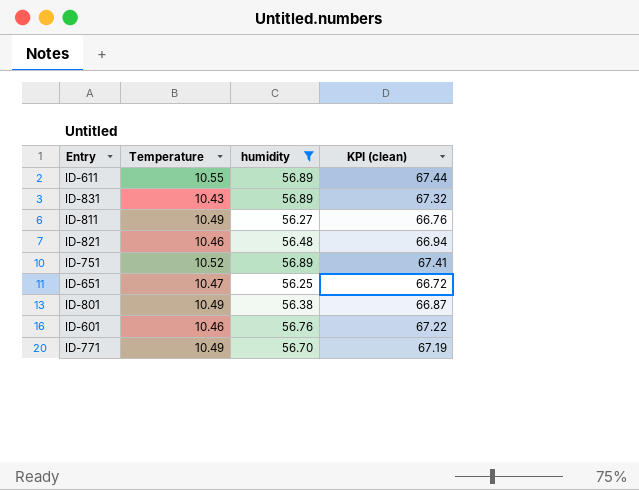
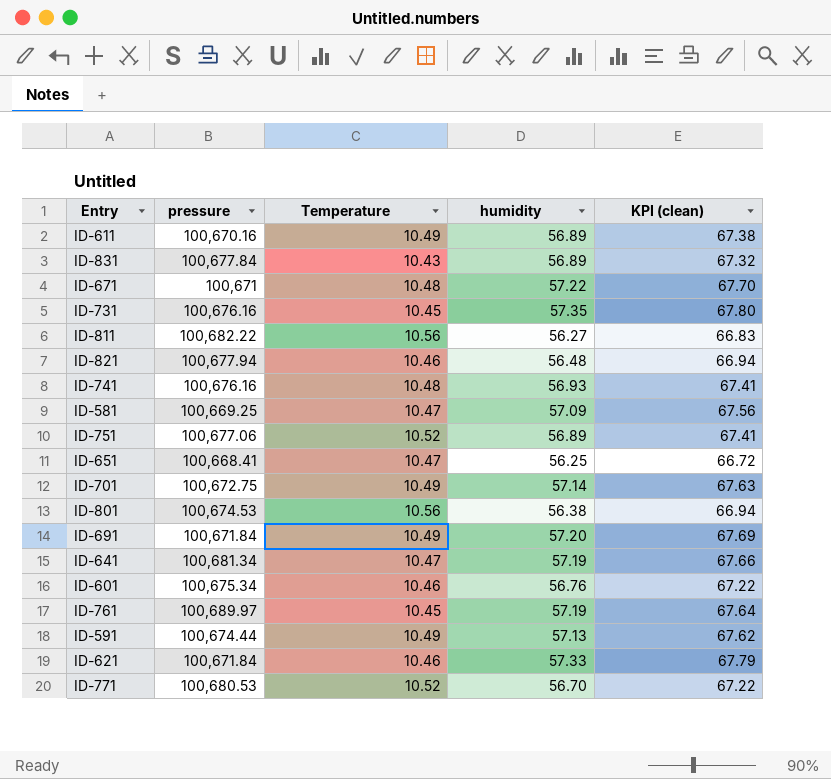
filter: humidity <= 56.89 -> none
column pressure | position: none -> 2
ID-611 | Temperature: 10.55 -> 10.49
ID-611 | KPI (clean): 67.44 -> 67.38
ID-811 | Temperature: 10.49 -> 10.56
ID-811 | KPI (clean): 66.76 -> 66.83
ID-801 | Temperature: 10.49 -> 10.56
ID-801 | KPI (clean): 66.87 -> 66.94
ID-771 | Temperature: 10.49 -> 10.52
ID-771 | KPI (clean): 67.19 -> 67.22

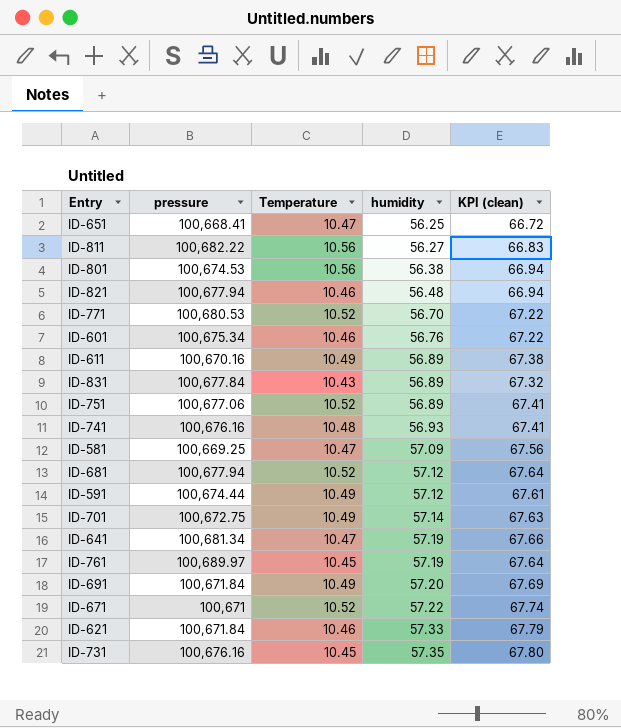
row order: none -> humidity ascending
row ID-681: none -> 100,677.94 | 10.52 | 57.12 | 67.64
ID-591 | humidity: 57.13 -> 57.12
ID-591 | KPI (clean): 67.62 -> 67.61
ID-671 | Temperature: 10.48 -> 10.52
ID-671 | KPI (clean): 67.70 -> 67.74

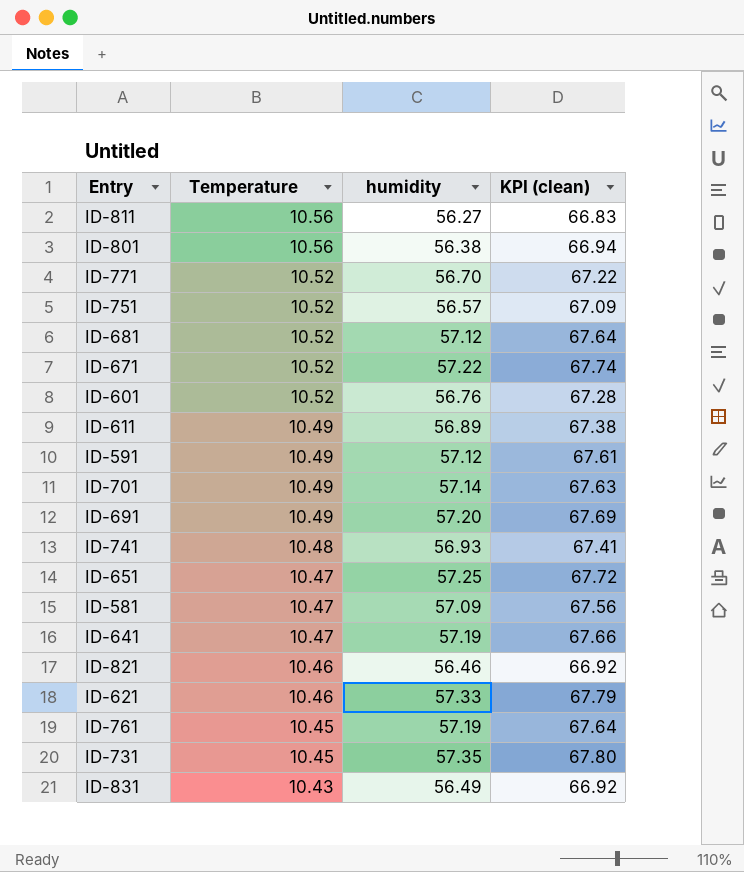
row order: humidity ascending -> Temperature descending
column pressure | position: 2 -> none
ID-751 | humidity: 56.89 -> 56.57
ID-751 | KPI (clean): 67.41 -> 67.09
ID-601 | Temperature: 10.46 -> 10.52
ID-601 | KPI (clean): 67.22 -> 67.28
ID-651 | humidity: 56.25 -> 57.25
ID-651 | KPI (clean): 66.72 -> 67.72
ID-821 | humidity: 56.48 -> 56.46
ID-821 | KPI (clean): 66.94 -> 66.92
ID-831 | humidity: 56.89 -> 56.49
ID-831 | KPI (clean): 67.32 -> 66.92

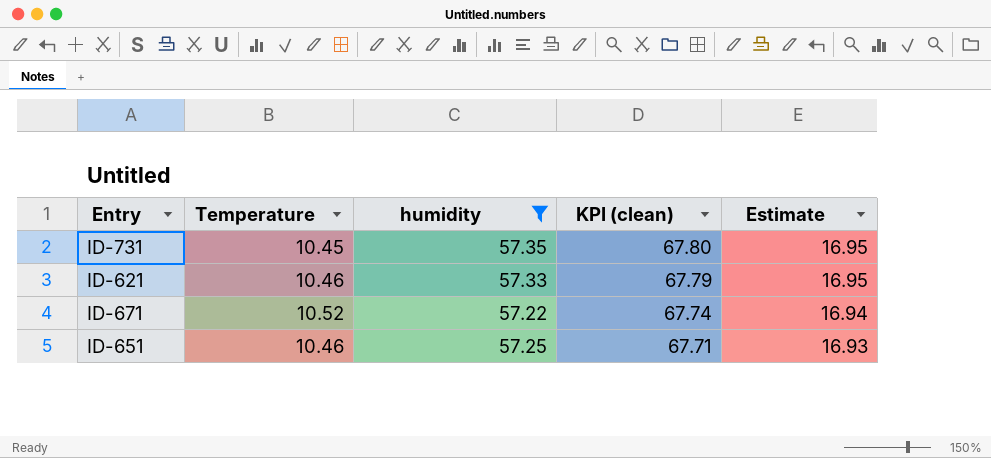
filter: none -> humidity >= 57.22
row order: Temperature descending -> KPI (clean) descending
column Estimate | formula: none -> [KPI (clean)] * 0.25
ID-651 | Temperature: 10.47 -> 10.46
ID-651 | KPI (clean): 67.72 -> 67.71

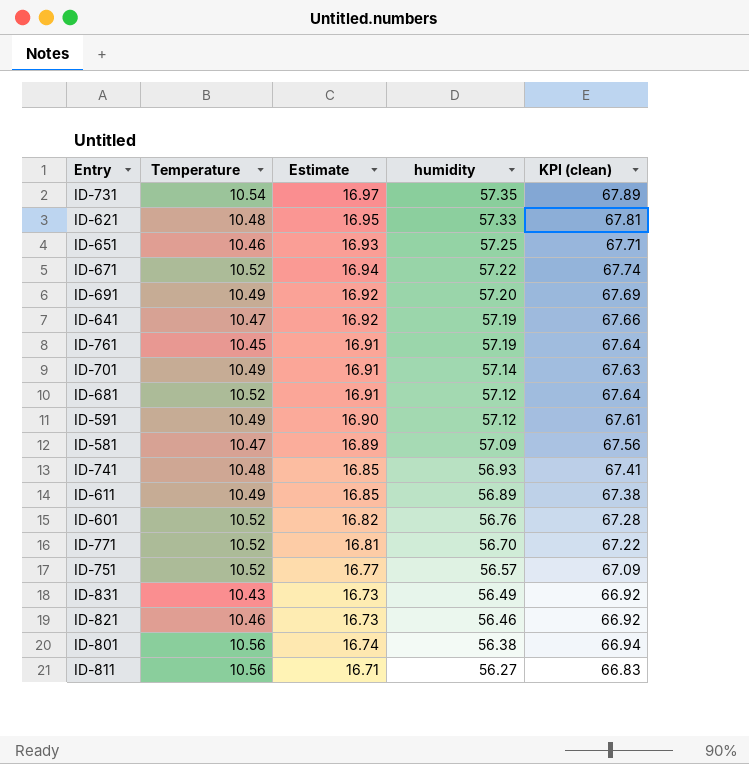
filter: humidity >= 57.22 -> none
row order: KPI (clean) descending -> humidity descending
column Estimate | position: 5 -> 3
ID-731 | Temperature: 10.45 -> 10.54
ID-731 | Estimate: 16.95 -> 16.97
ID-731 | KPI (clean): 67.80 -> 67.89
ID-621 | Temperature: 10.46 -> 10.48
ID-621 | KPI (clean): 67.79 -> 67.81

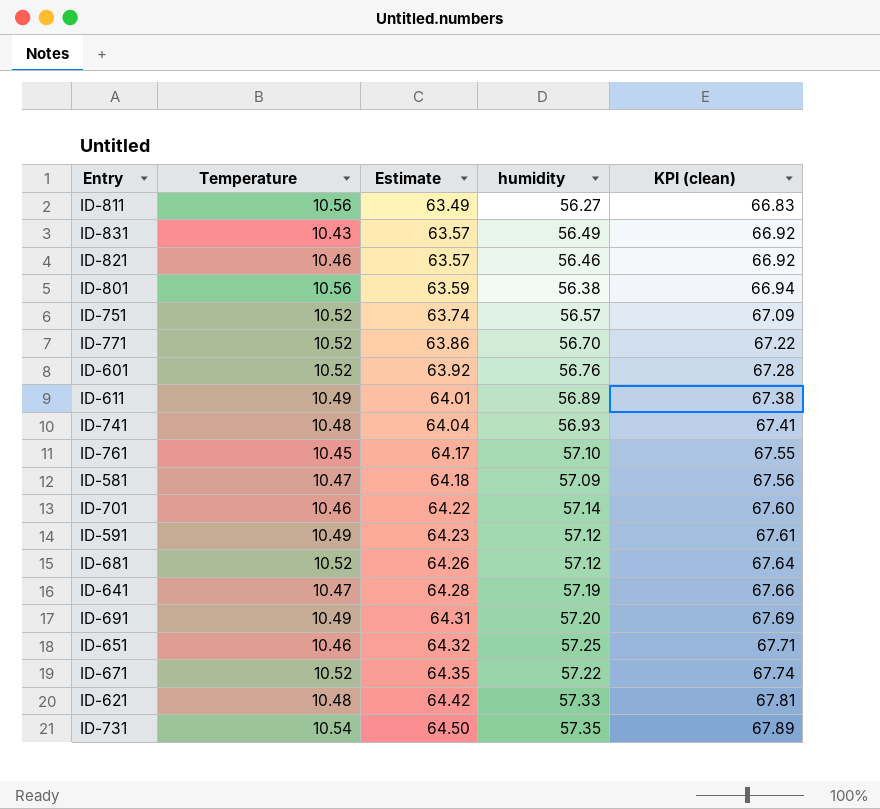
row order: humidity descending -> Estimate ascending
column Estimate | formula: [KPI (clean)] * 0.25 -> [KPI (clean)] * 0.95
ID-761 | humidity: 57.19 -> 57.10
ID-761 | KPI (clean): 67.64 -> 67.55
ID-701 | Temperature: 10.49 -> 10.46
ID-701 | KPI (clean): 67.63 -> 67.60

